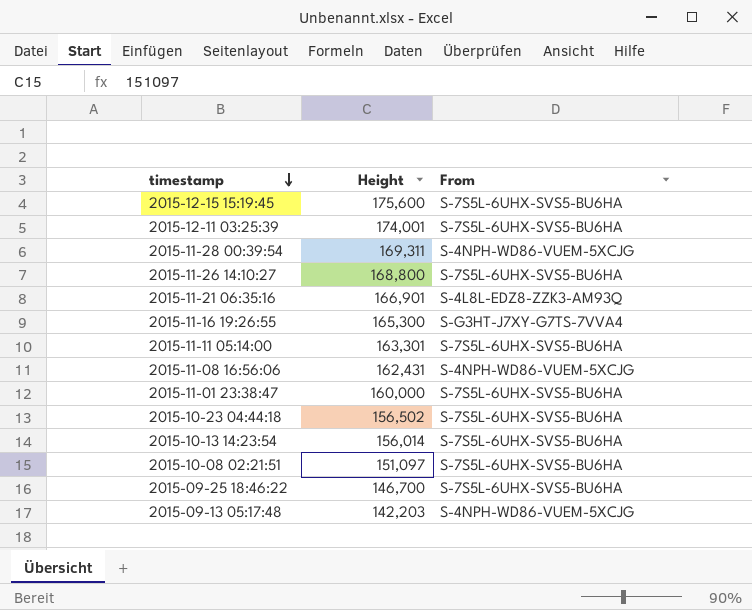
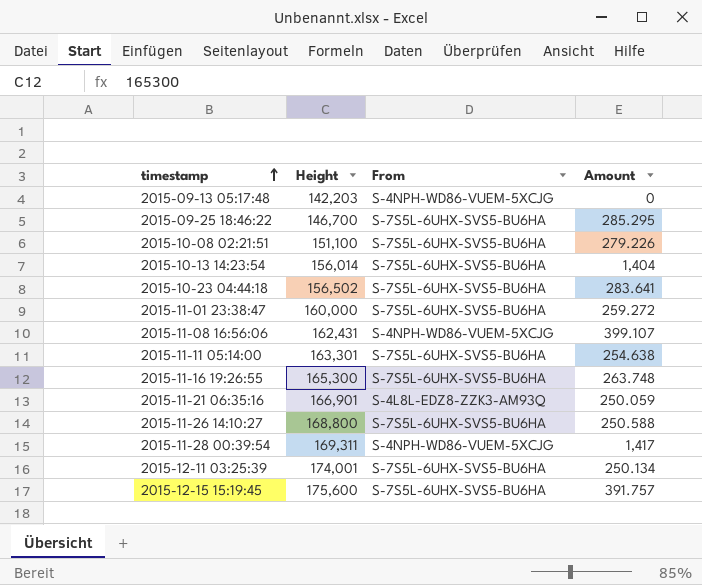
row order: timestamp descending -> timestamp ascending
column Amount | position: none -> 4
2015-10-08 02:21:51 | Height: 151,097 -> 151,100
2015-11-16 19:26:55 | From: S-G3HT-J7XY-G7TS-7VVA4 -> S-7S5L-6UHX-SVS5-BU6HA

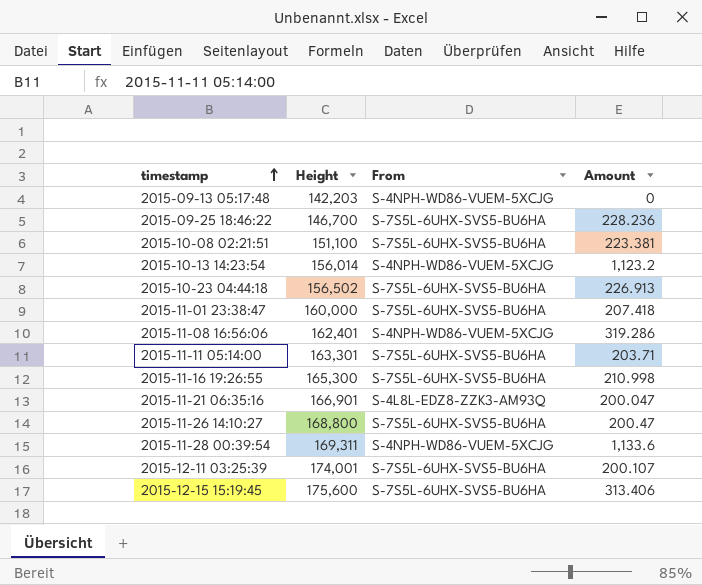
2015-09-25 18:46:22 | Amount: 285.295 -> 228.236
2015-10-08 02:21:51 | Amount: 279.226 -> 223.381
2015-10-13 14:23:54 | From: S-7S5L-6UHX-SVS5-BU6HA -> S-4NPH-WD86-VUEM-5XCJG
2015-10-13 14:23:54 | Amount: 1,404 -> 1,123.2
2015-10-23 04:44:18 | Amount: 283.641 -> 226.913
2015-11-01 23:38:47 | Amount: 259.272 -> 207.418
2015-11-08 16:56:06 | Height: 162,431 -> 162,401
2015-11-08 16:56:06 | Amount: 399.107 -> 319.286
2015-11-11 05:14:00 | Amount: 254.638 -> 203.71
2015-11-16 19:26:55 | Amount: 263.748 -> 210.998
2015-11-21 06:35:16 | Amount: 250.059 -> 200.047
2015-11-26 14:10:27 | Amount: 250.588 -> 200.47
2015-11-28 00:39:54 | Amount: 1,417 -> 1,133.6
2015-12-11 03:25:39 | Amount: 250.134 -> 200.107
2015-12-15 15:19:45 | Amount: 391.757 -> 313.406

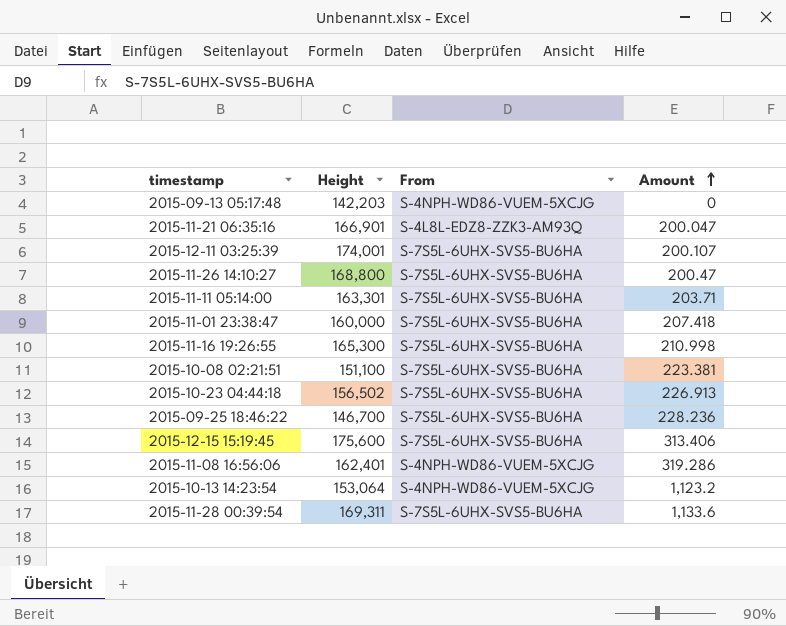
row order: timestamp ascending -> Amount ascending
2015-10-13 14:23:54 | Height: 156,014 -> 153,064
2015-11-28 00:39:54 | From: S-4NPH-WD86-VUEM-5XCJG -> S-7S5L-6UHX-SVS5-BU6HA

